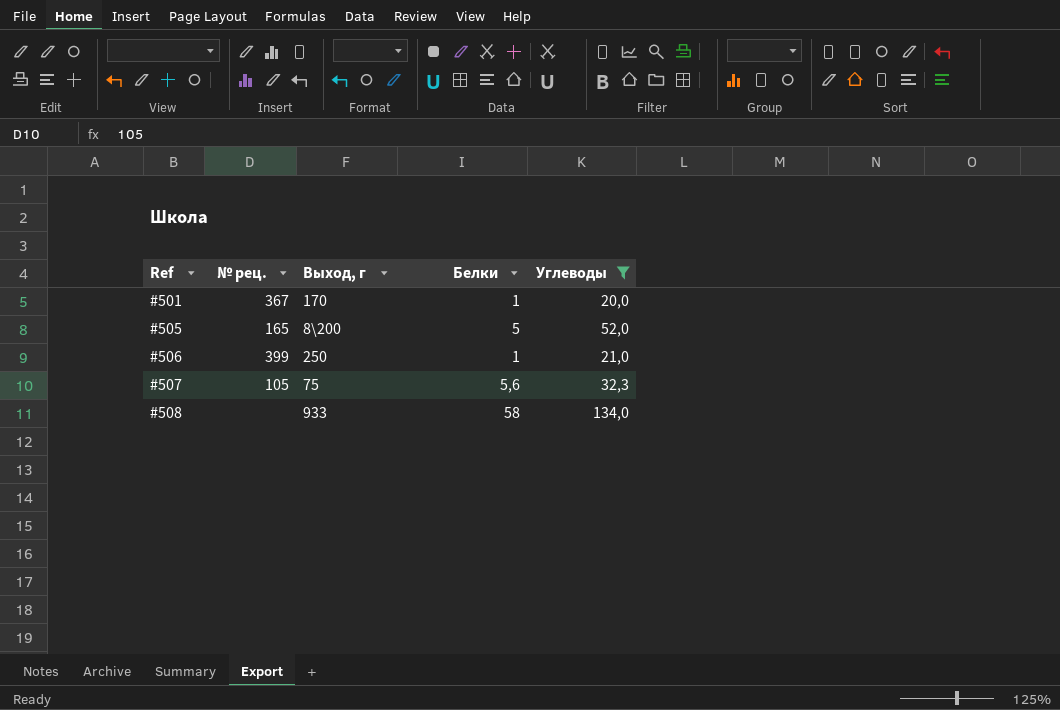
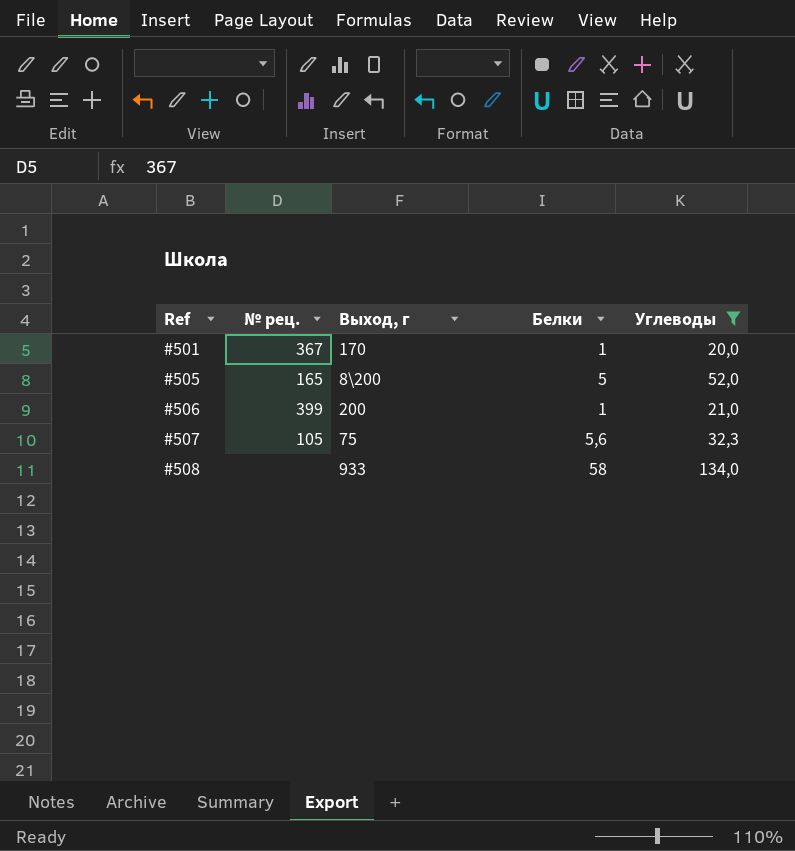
#506 | Выход, г: 250 -> 200

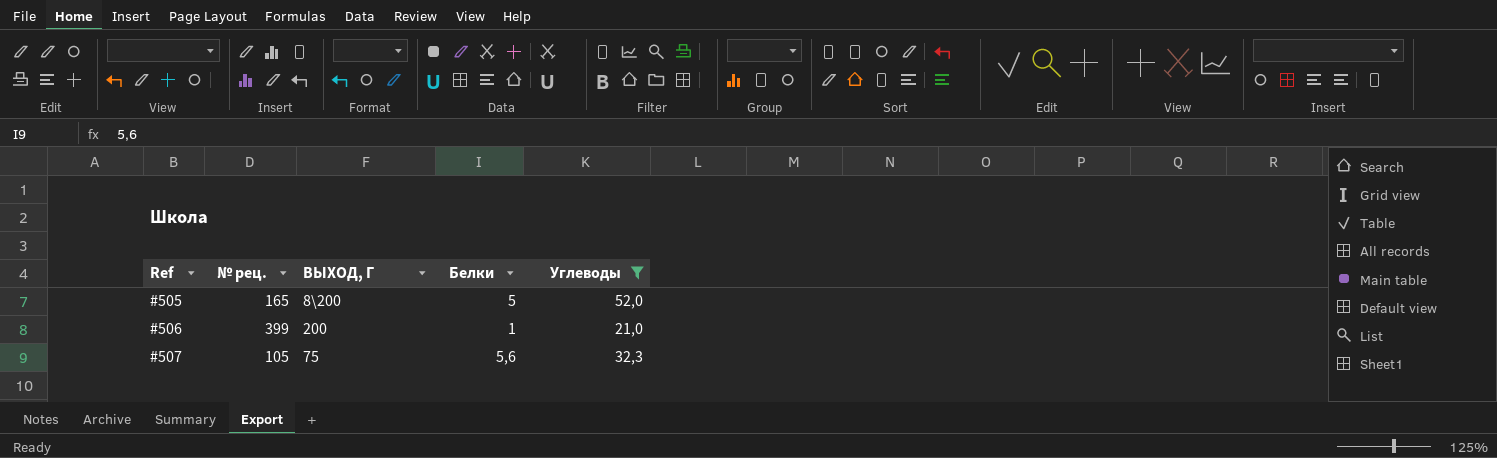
column name: Выход, г -> ВЫХОД, Г
row #501: 367 | 170 | 1 | 20,0 -> none
row #508: none | 933 | 58 | 134,0 -> none

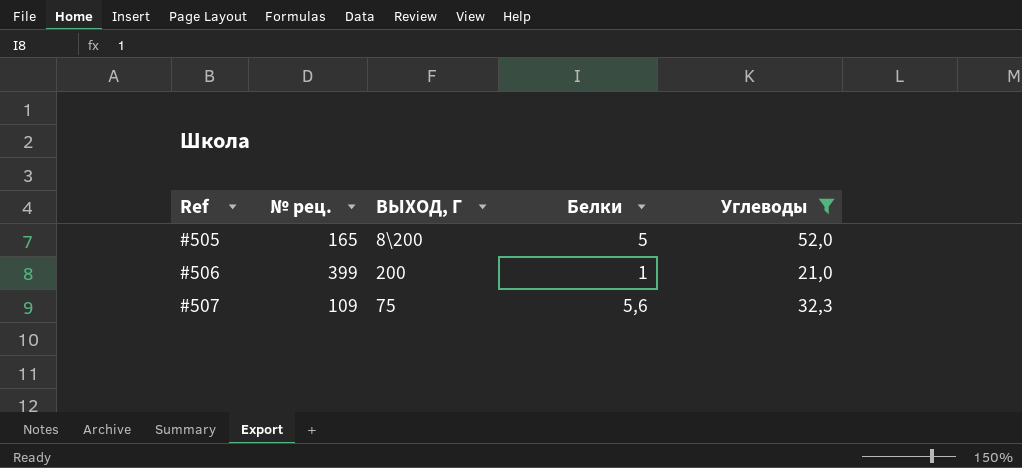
#507 | № рец.: 105 -> 109

